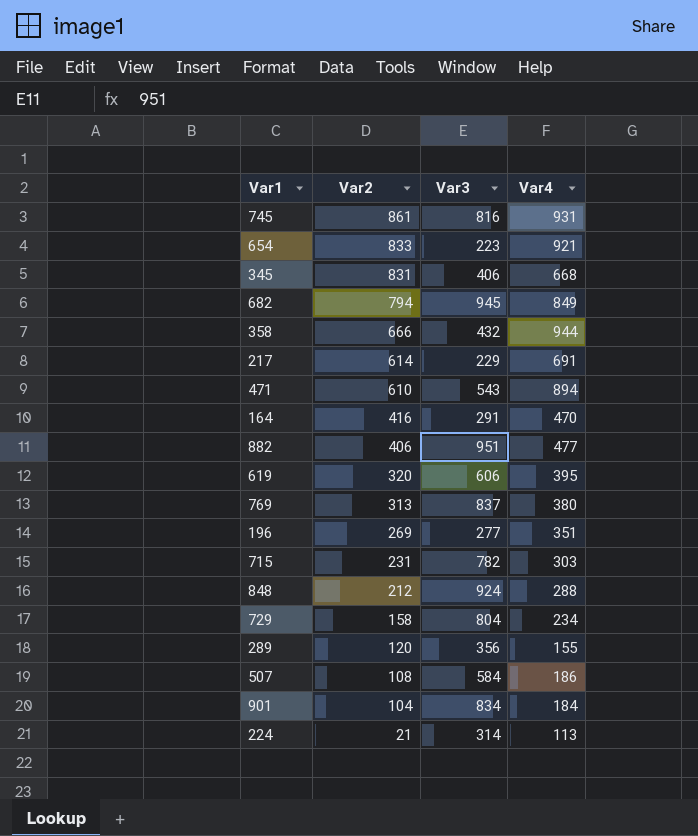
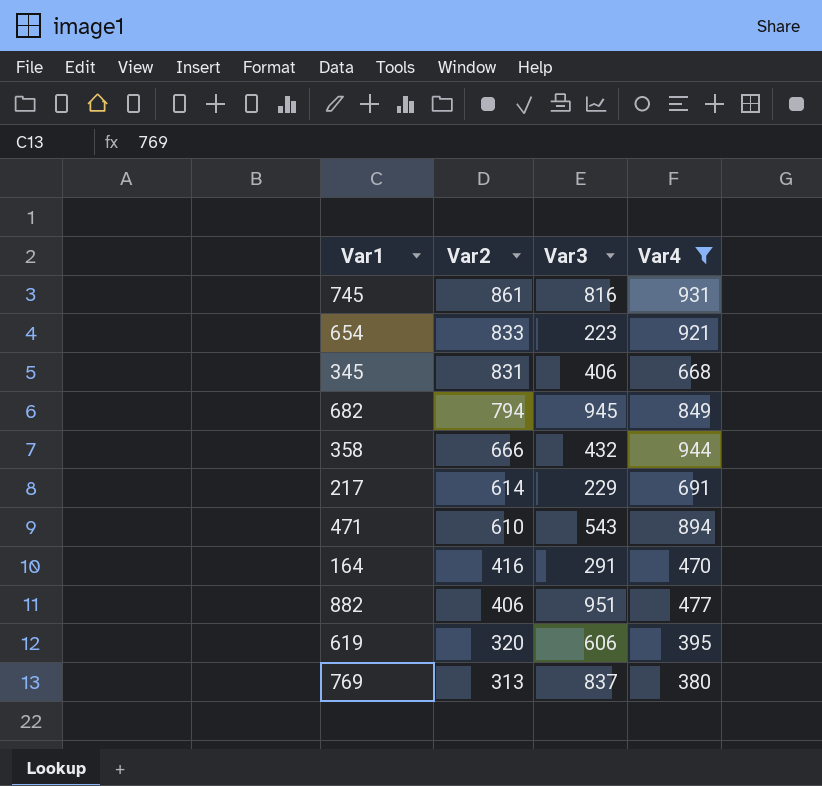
filter: none -> Var4 >= 380

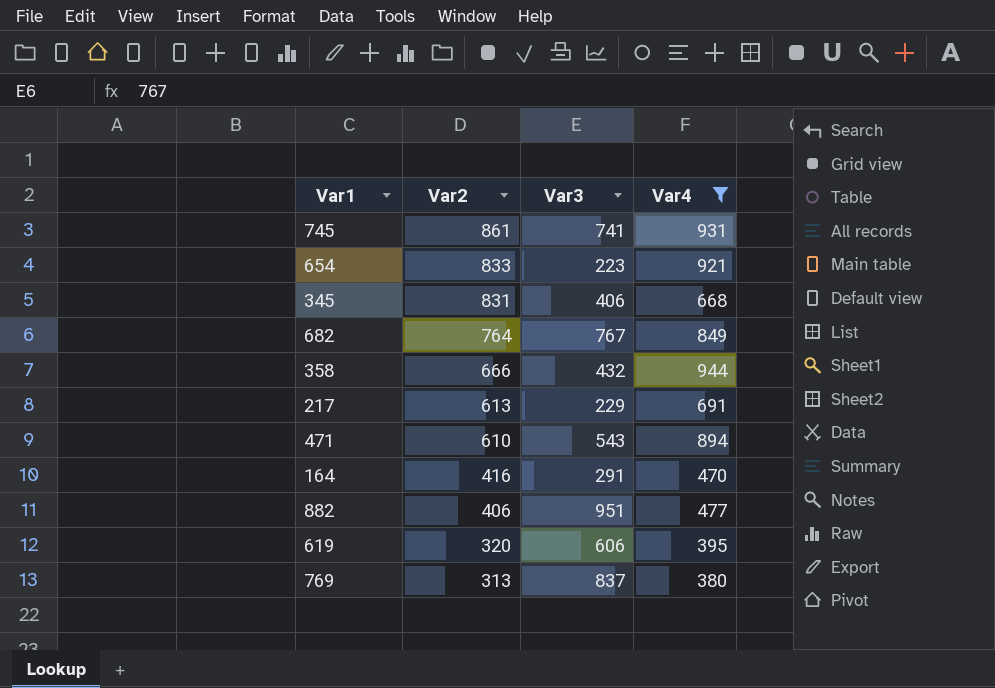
745 | Var3: 816 -> 741
682 | Var2: 794 -> 764
682 | Var3: 945 -> 767
217 | Var2: 614 -> 613

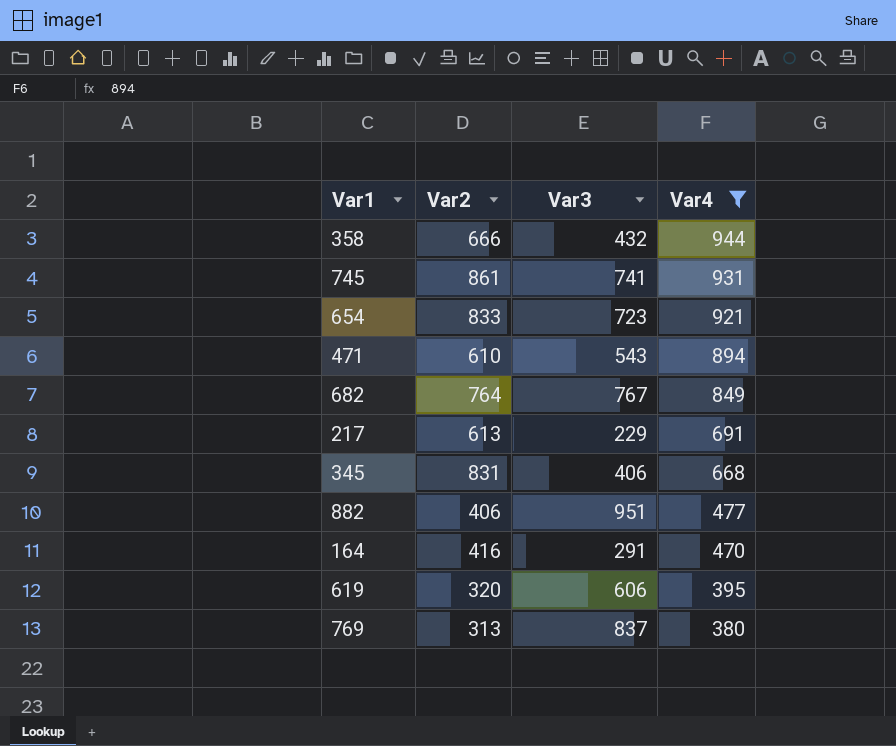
row order: Var2 descending -> Var4 descending
654 | Var3: 223 -> 723

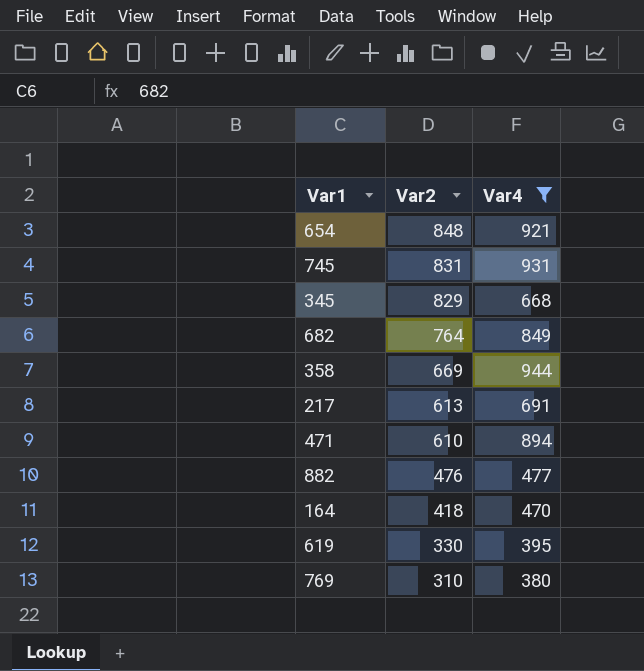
row order: Var4 descending -> Var2 descending
column Var3 | position: 3 -> none
654 | Var2: 833 -> 848
745 | Var2: 861 -> 831
345 | Var2: 831 -> 829
358 | Var2: 666 -> 669
882 | Var2: 406 -> 476
164 | Var2: 416 -> 418
619 | Var2: 320 -> 330
769 | Var2: 313 -> 310

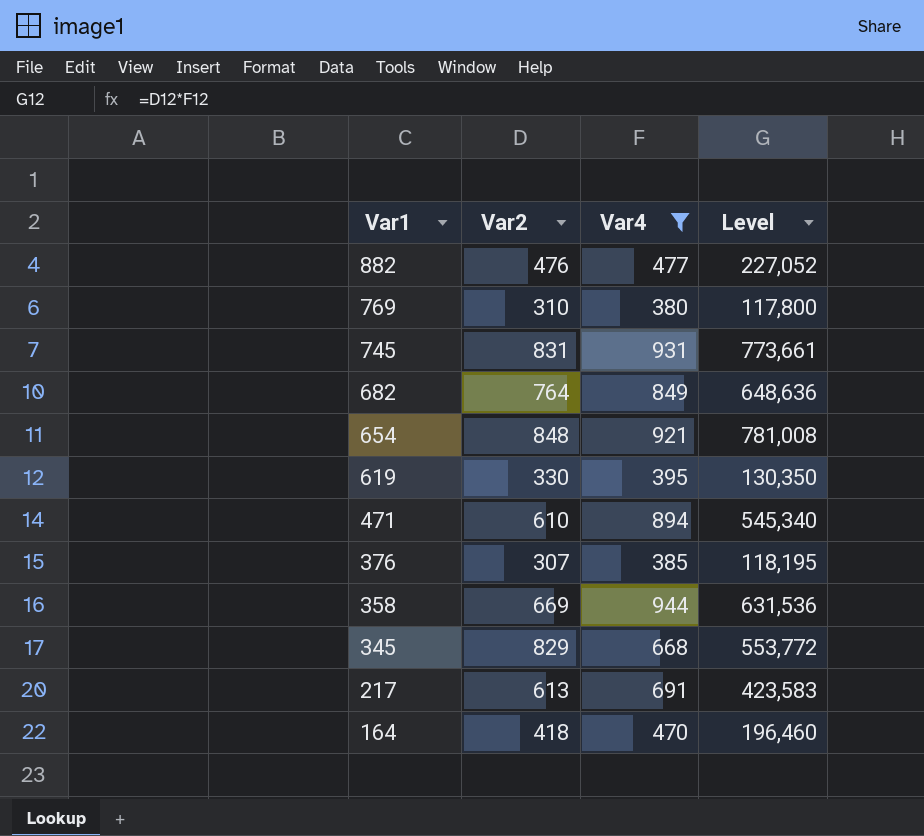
row order: Var2 descending -> Var1 descending
column Level | formula: none -> [Var2] * [Var4]
row 376: none -> 307 | 385 | 118,195

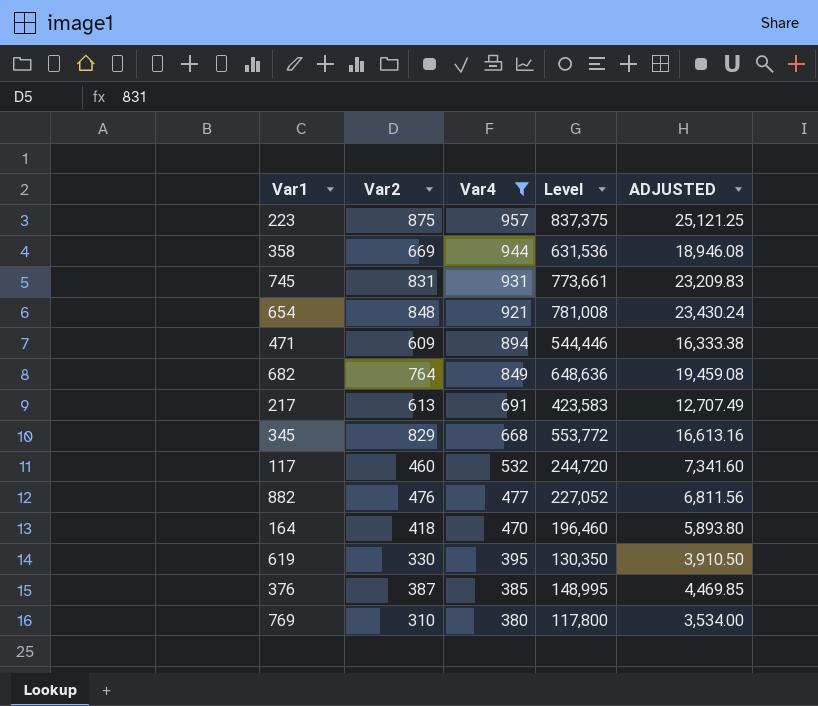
row order: Var1 descending -> Var4 descending
column ADJUSTED | formula: none -> [Level] * 0.03
row 223: none -> 875 | 957 | 837,375 | 25,121.25
471 | Var2: 610 -> 609
471 | Level: 545,340 -> 544,446
row 117: none -> 460 | 532 | 244,720 | 7,341.60
376 | Var2: 307 -> 387
376 | Level: 118,195 -> 148,995

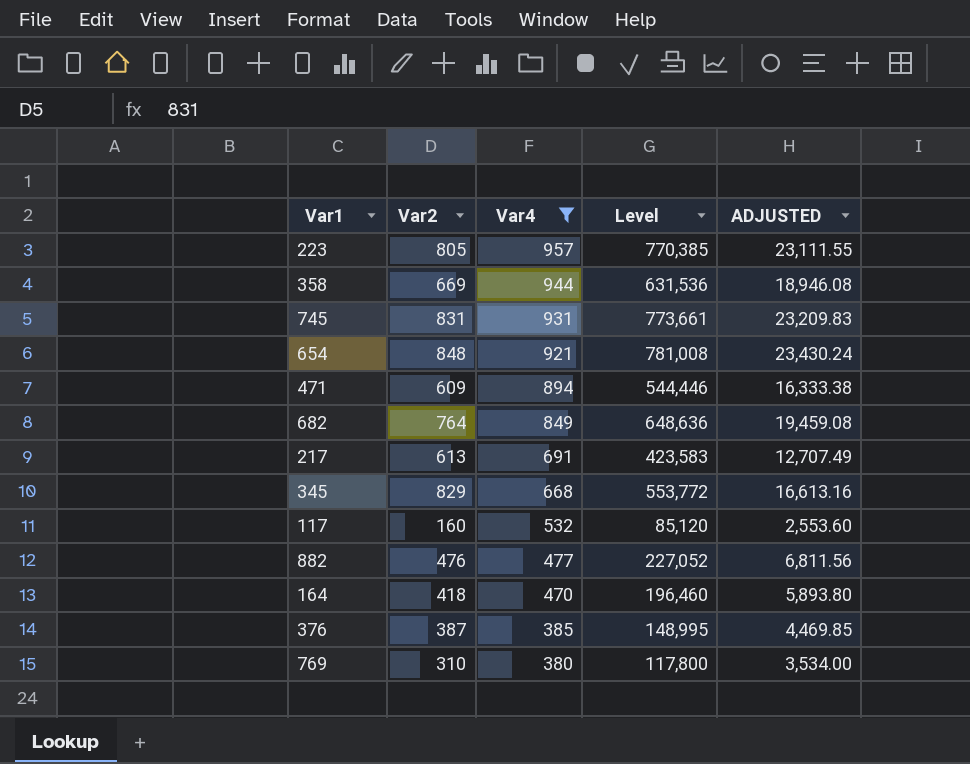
row 619: 330 | 395 | 130,350 | 3,910.50 -> none
223 | Var2: 875 -> 805
223 | Level: 837,375 -> 770,385
223 | ADJUSTED: 25,121.25 -> 23,111.55
117 | Var2: 460 -> 160
117 | Level: 244,720 -> 85,120
117 | ADJUSTED: 7,341.60 -> 2,553.60

